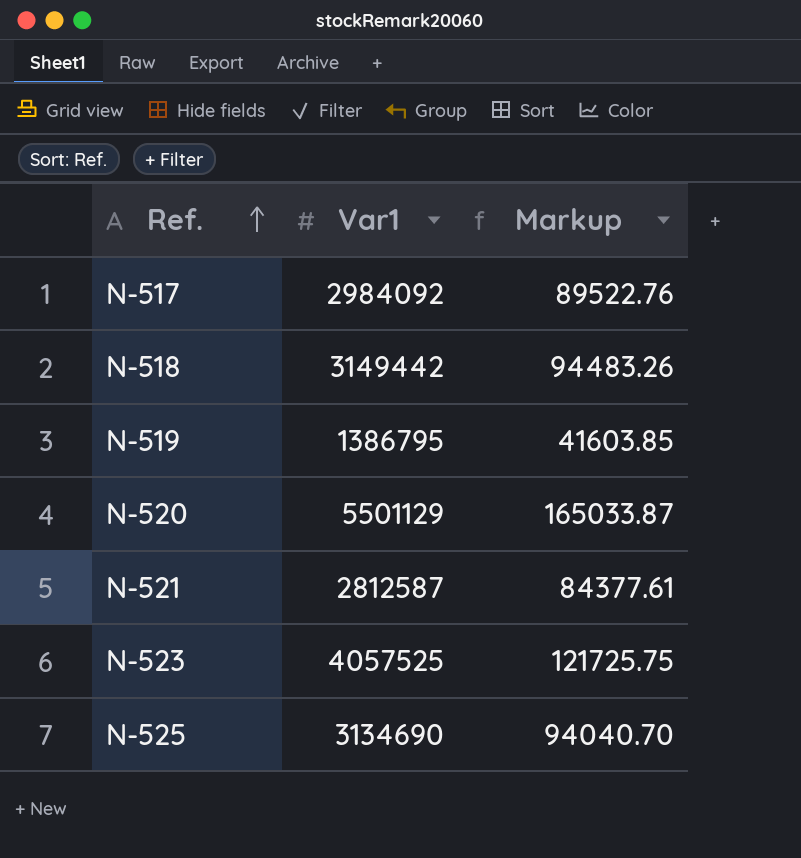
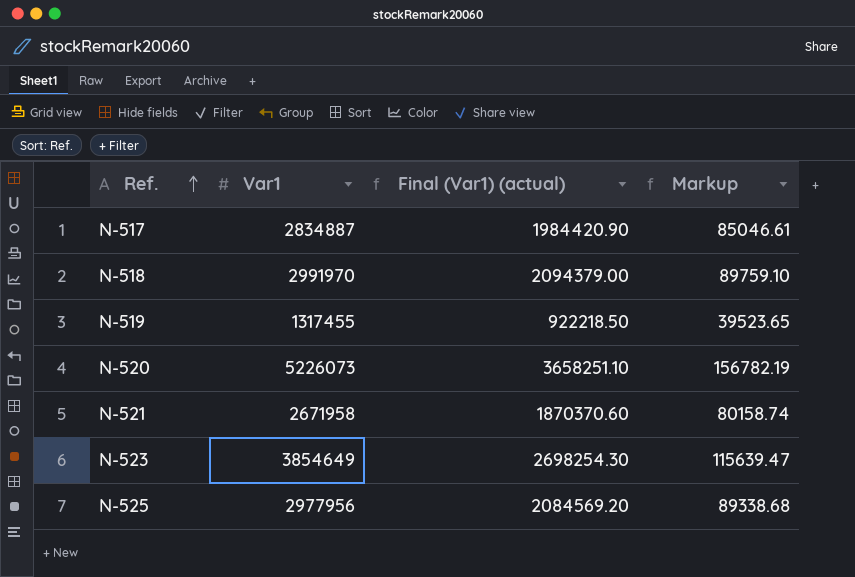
column Final (Var1) (actual) | formula: none -> [Var1] * 0.7
N-517 | Var1: 2984092 -> 2834887
N-517 | Markup: 89522.76 -> 85046.61
N-518 | Var1: 3149442 -> 2991970
N-518 | Markup: 94483.26 -> 89759.10
N-519 | Var1: 1386795 -> 1317455
N-519 | Markup: 41603.85 -> 39523.65
N-520 | Var1: 5501129 -> 5226073
N-520 | Markup: 165033.87 -> 156782.19
N-521 | Var1: 2812587 -> 2671958
N-521 | Markup: 84377.61 -> 80158.74
N-523 | Var1: 4057525 -> 3854649
N-523 | Markup: 121725.75 -> 115639.47
N-525 | Var1: 3134690 -> 2977956
N-525 | Markup: 94040.70 -> 89338.68

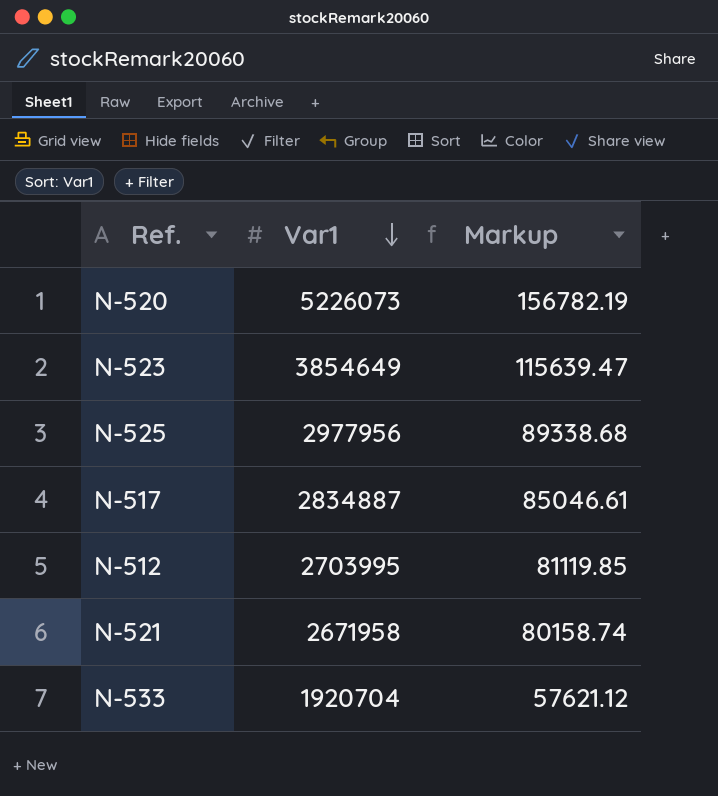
row order: Ref. ascending -> Var1 descending
column Final (Var1) (actual) | formula: [Var1] * 0.7 -> none
row N-518: 2991970 | 2094379.00 | 89759.10 -> none
row N-519: 1317455 | 922218.50 | 39523.65 -> none
row N-512: none -> 2703995 | 81119.85
row N-533: none -> 1920704 | 57621.12

